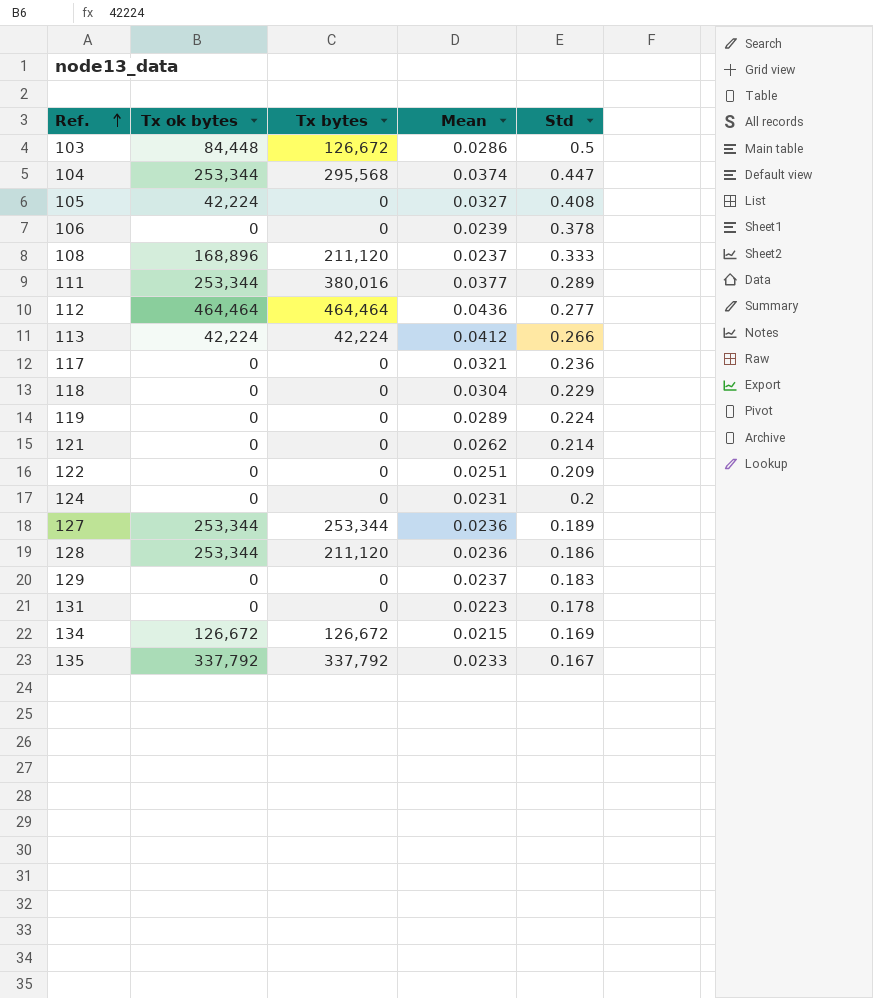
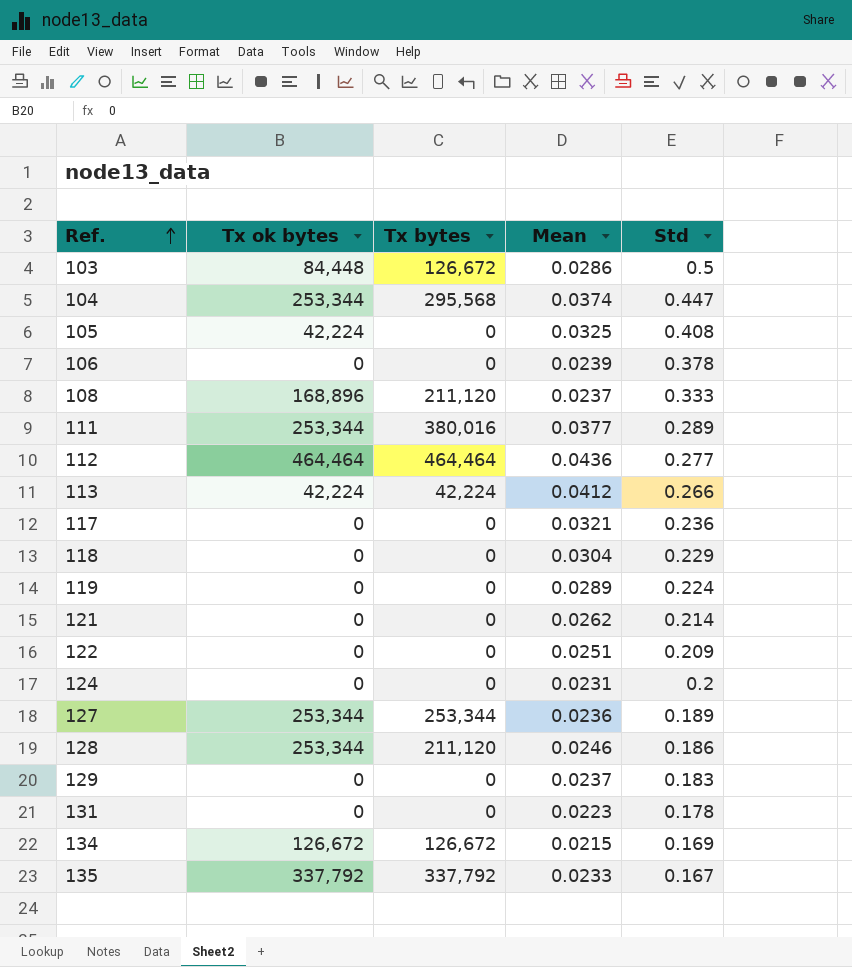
105 | Mean: 0.0327 -> 0.0325
128 | Mean: 0.0236 -> 0.0246

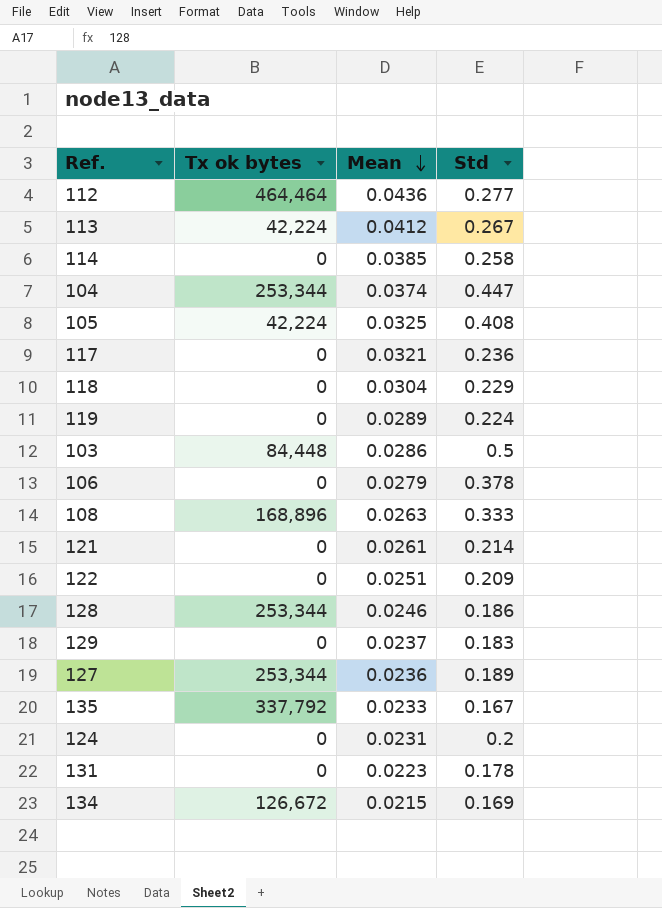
row order: Ref. ascending -> Mean descending
column Tx bytes | position: 3 -> none
row 111: 253,344 | 380,016 | 0.0377 | 0.289 -> none
113 | Std: 0.266 -> 0.267
row 114: none -> 0 | 0.0385 | 0.258
106 | Mean: 0.0239 -> 0.0279
108 | Mean: 0.0237 -> 0.0263
121 | Mean: 0.0262 -> 0.0261

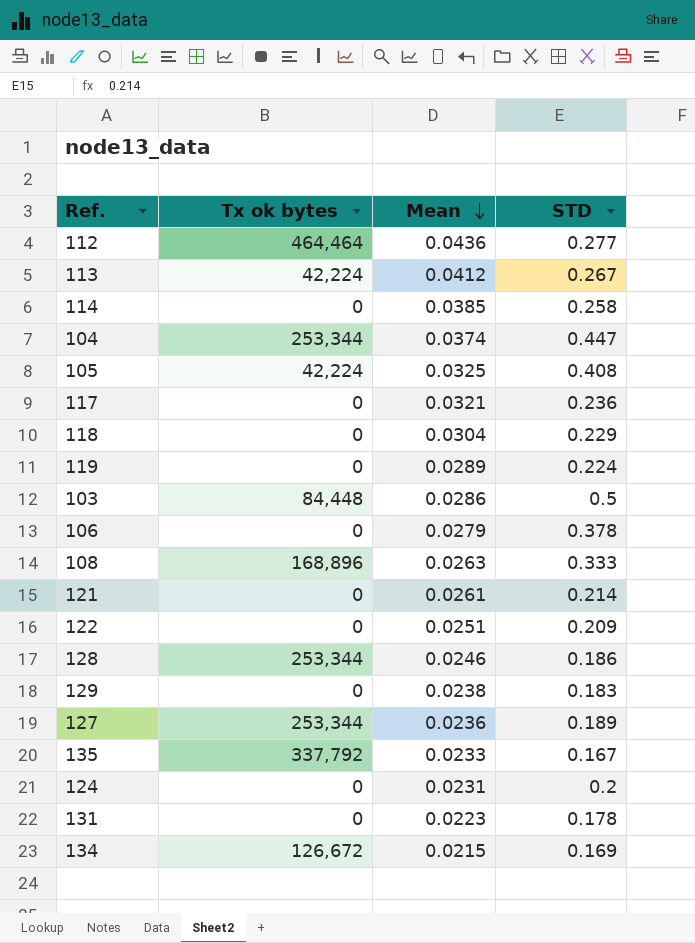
column name: Std -> STD
129 | Mean: 0.0237 -> 0.0238

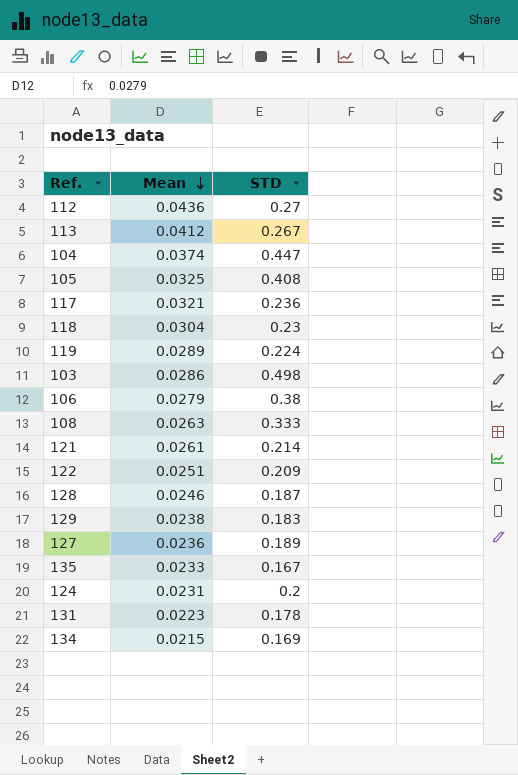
column Tx ok bytes | position: 2 -> none
row 114: 0 | 0.0385 | 0.258 -> none
112 | STD: 0.277 -> 0.27
118 | STD: 0.229 -> 0.23
103 | STD: 0.5 -> 0.498
106 | STD: 0.378 -> 0.38
128 | STD: 0.186 -> 0.187

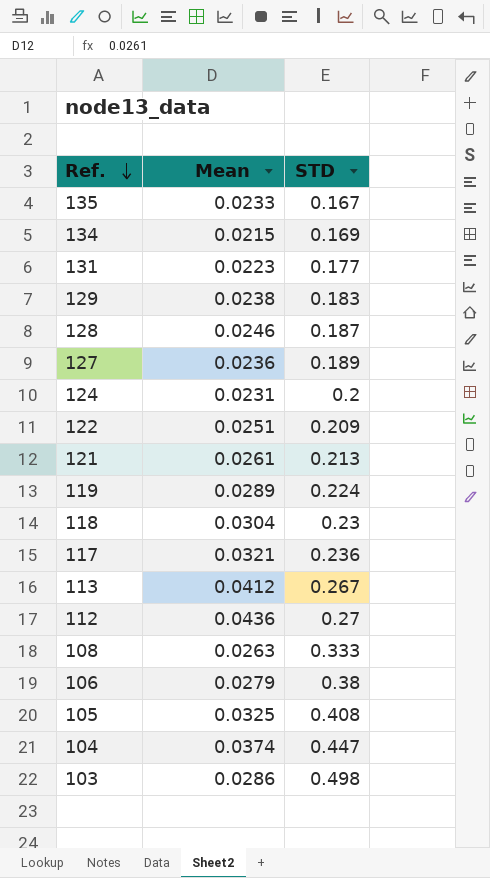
row order: Mean descending -> Ref. descending
131 | STD: 0.178 -> 0.177
121 | STD: 0.214 -> 0.213

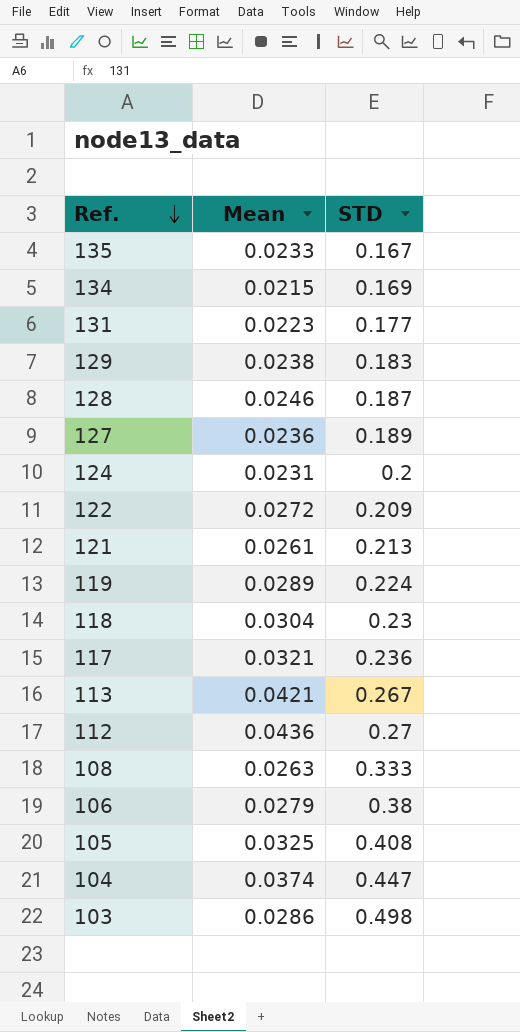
122 | Mean: 0.0251 -> 0.0272
113 | Mean: 0.0412 -> 0.0421

